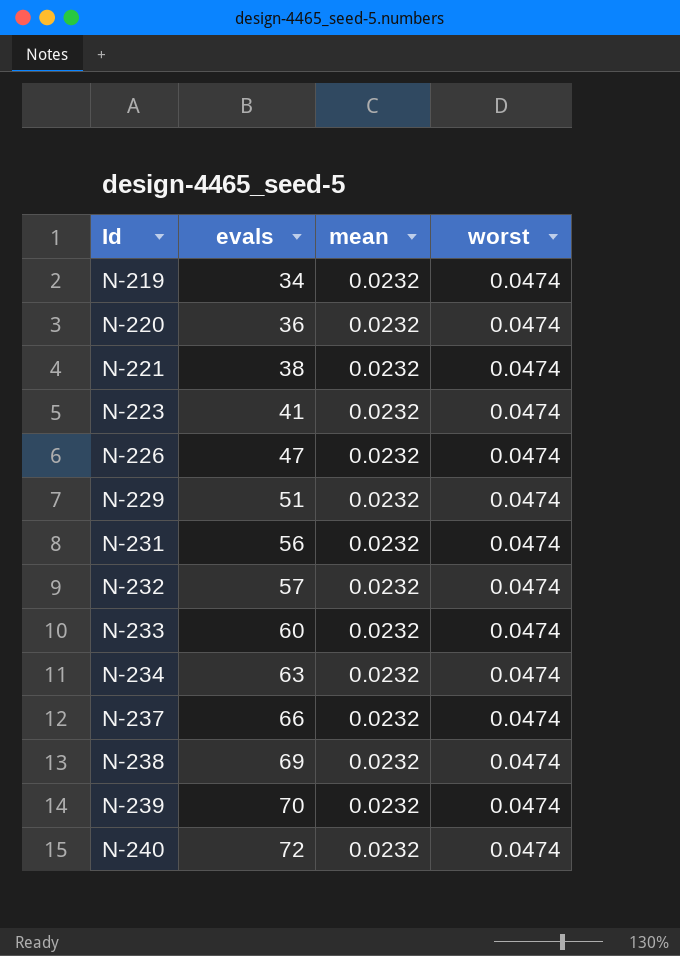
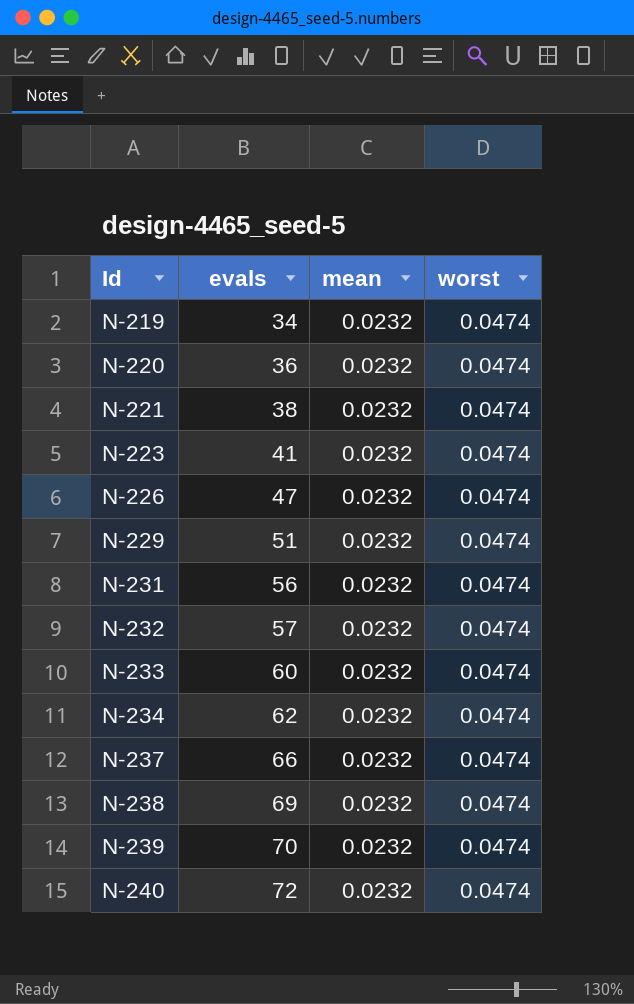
N-234 | evals: 63 -> 62

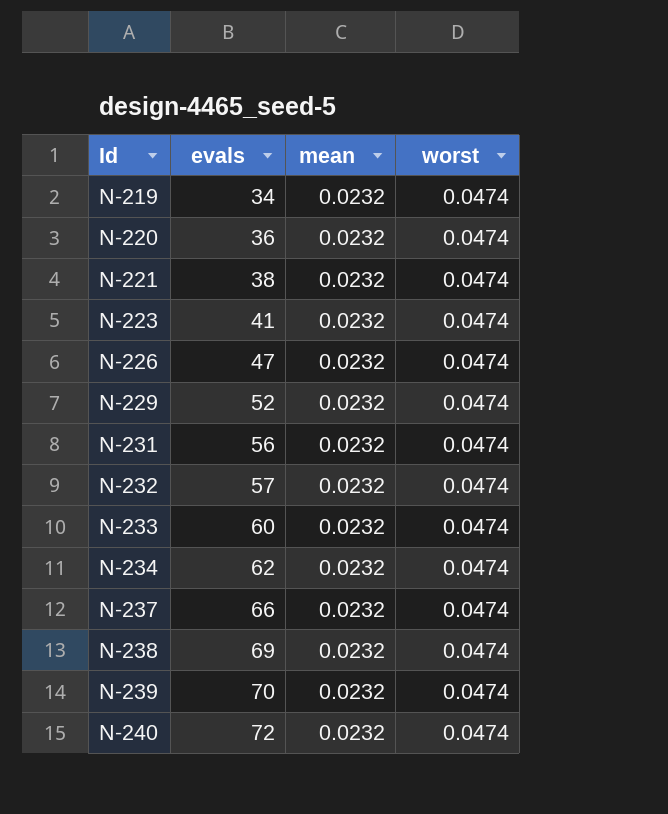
N-229 | evals: 51 -> 52

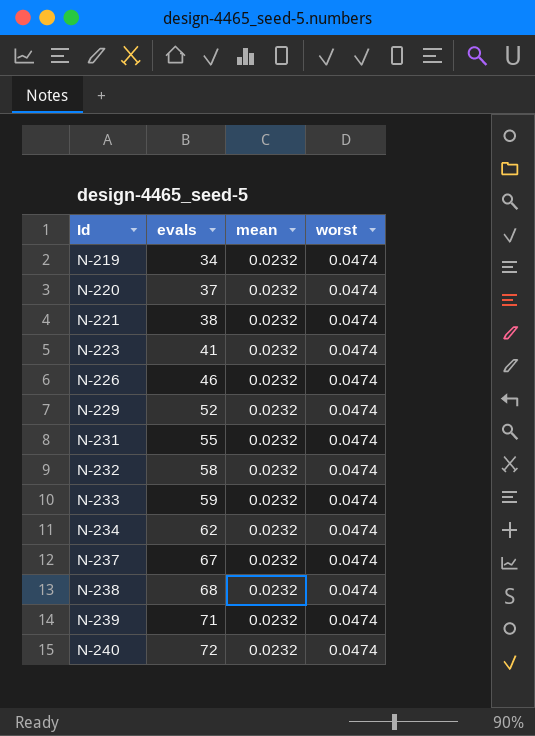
N-220 | evals: 36 -> 37
N-226 | evals: 47 -> 46
N-231 | evals: 56 -> 55
N-232 | evals: 57 -> 58
N-233 | evals: 60 -> 59
N-237 | evals: 66 -> 67
N-238 | evals: 69 -> 68
N-239 | evals: 70 -> 71

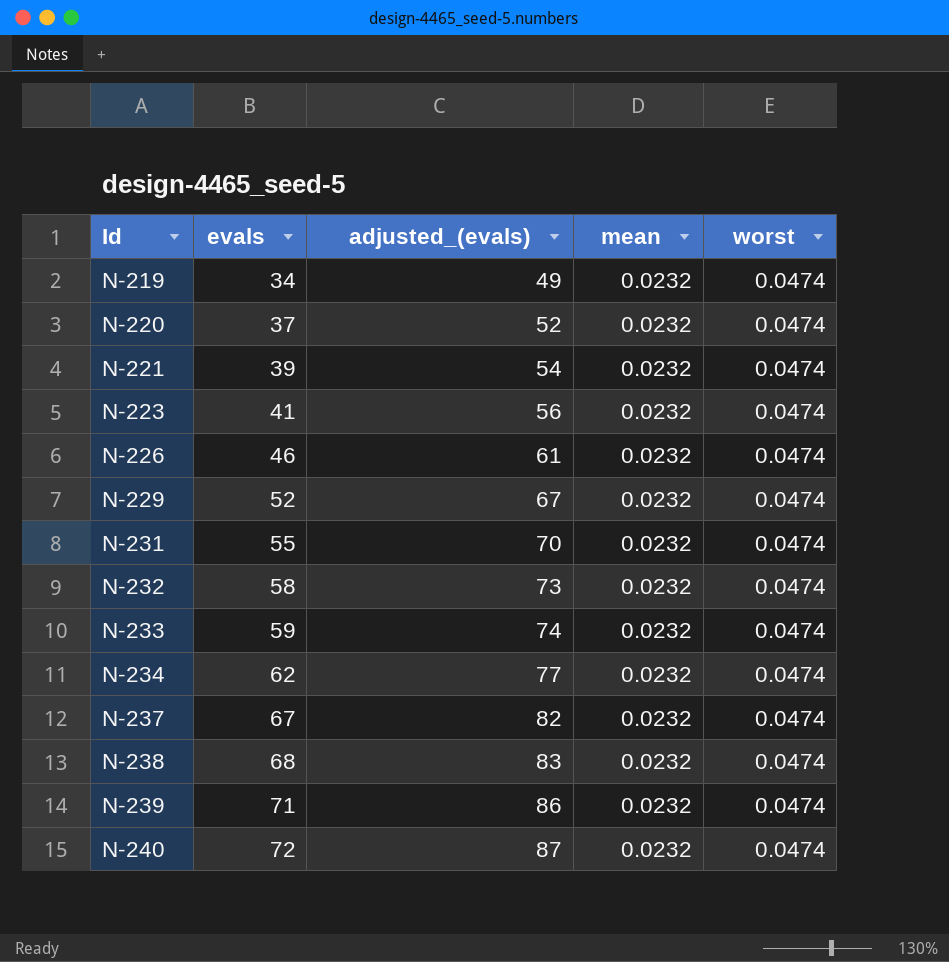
column adjusted_(evals) | formula: none -> [evals] + 15
N-221 | evals: 38 -> 39

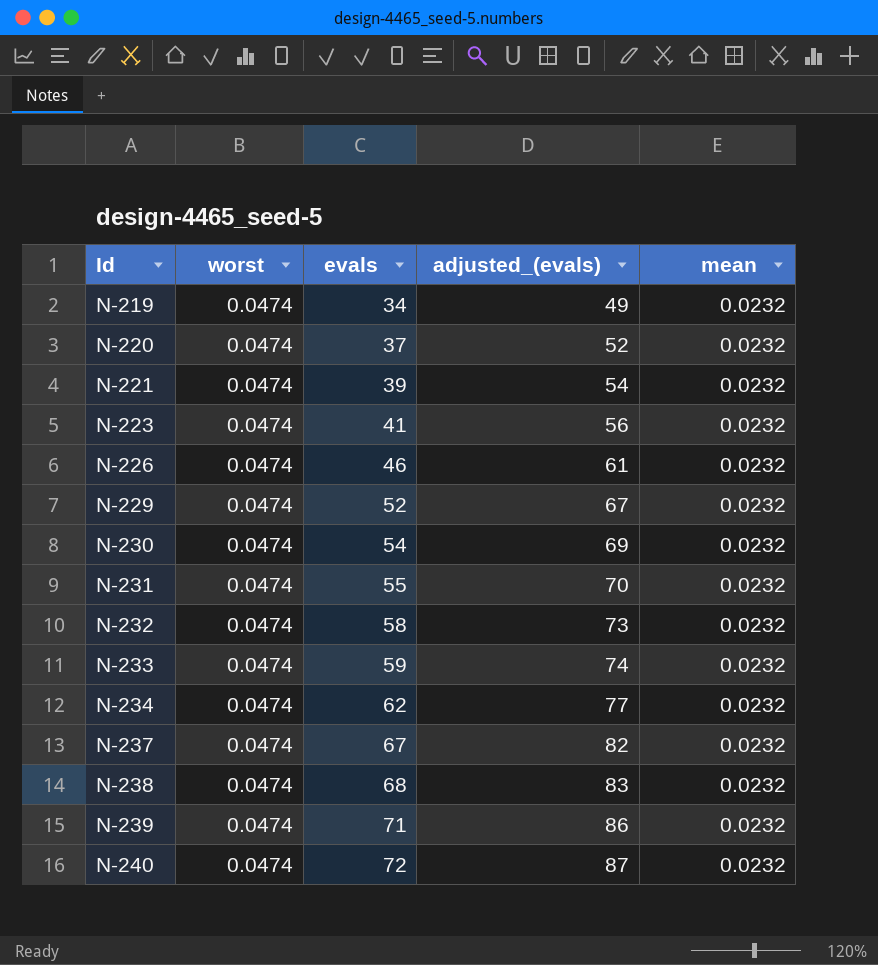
column worst | position: 5 -> 2
row N-230: none -> 0.0474 | 54 | 69 | 0.0232

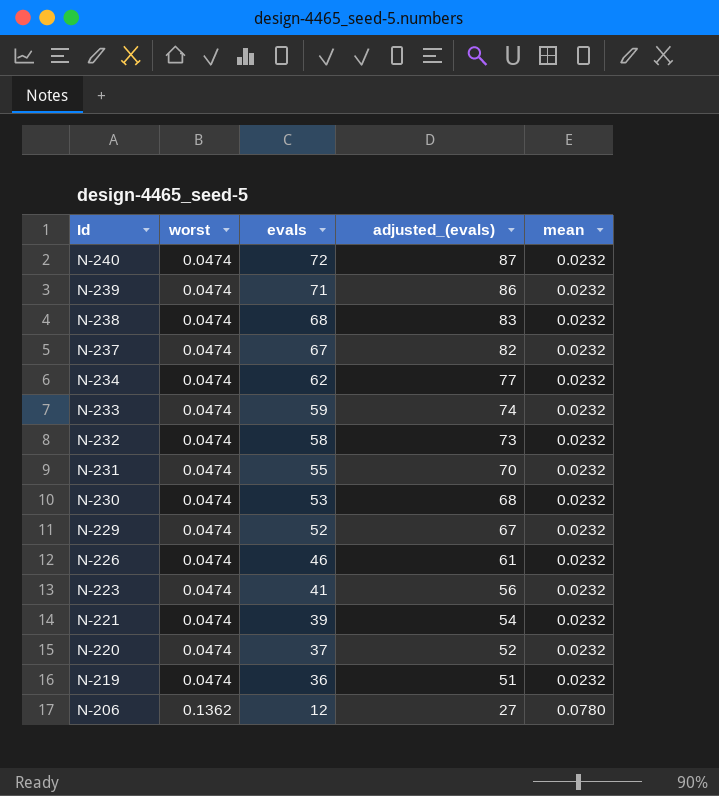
row order: Id ascending -> Id descending
N-230 | evals: 54 -> 53
N-230 | adjusted_(evals): 69 -> 68
N-219 | evals: 34 -> 36
N-219 | adjusted_(evals): 49 -> 51
row N-206: none -> 0.1362 | 12 | 27 | 0.0780

